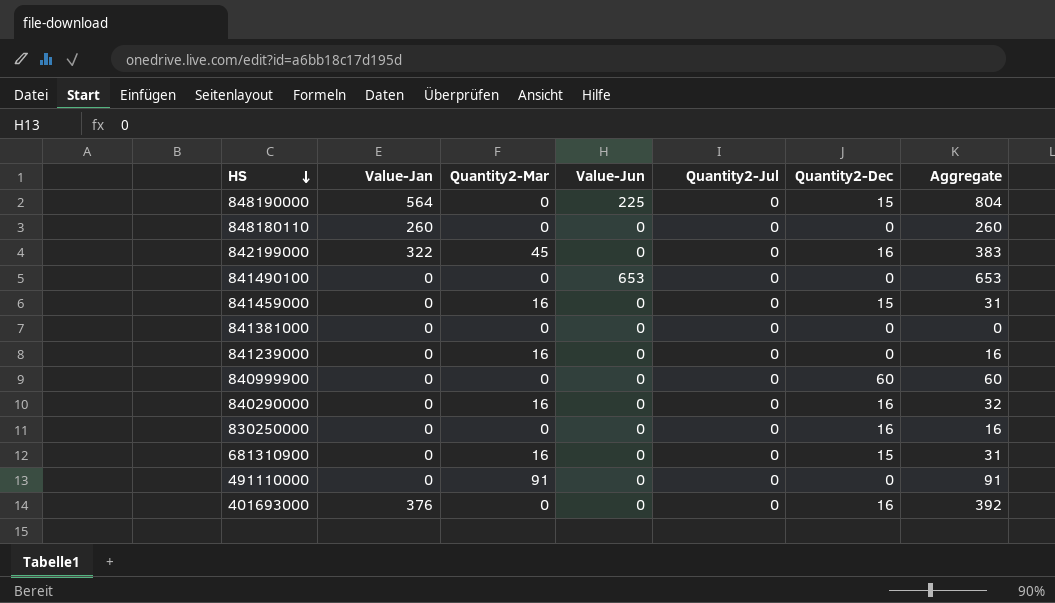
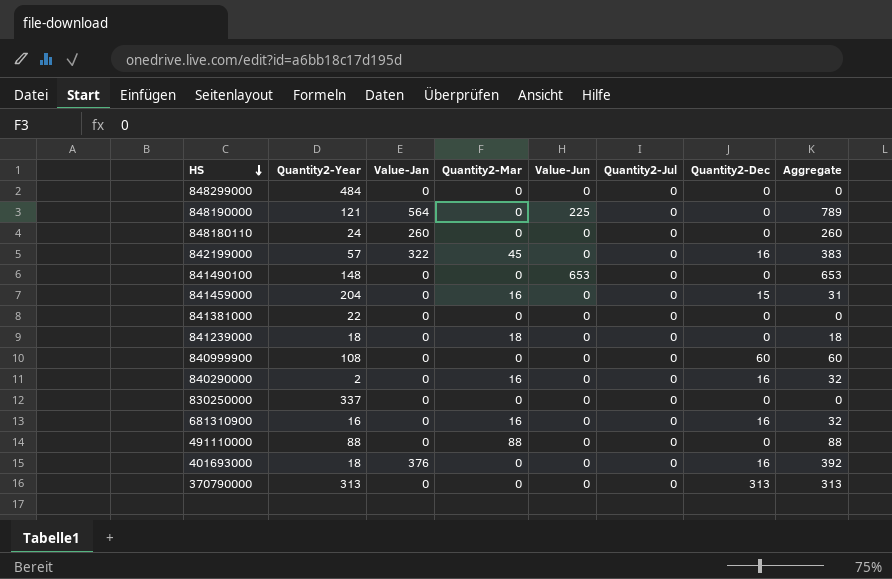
column Quantity2-Year | position: none -> 2
row 848299000: none -> 484 | 0 | 0 | 0 | 0 | 0 | 0
848190000 | Quantity2-Dec: 15 -> 0
848190000 | Aggregate: 804 -> 789
841239000 | Quantity2-Mar: 16 -> 18
841239000 | Aggregate: 16 -> 18
830250000 | Quantity2-Dec: 16 -> 0
830250000 | Aggregate: 16 -> 0
681310900 | Quantity2-Dec: 15 -> 16
681310900 | Aggregate: 31 -> 32
491110000 | Quantity2-Mar: 91 -> 88
491110000 | Aggregate: 91 -> 88
row 370790000: none -> 313 | 0 | 0 | 0 | 0 | 313 | 313

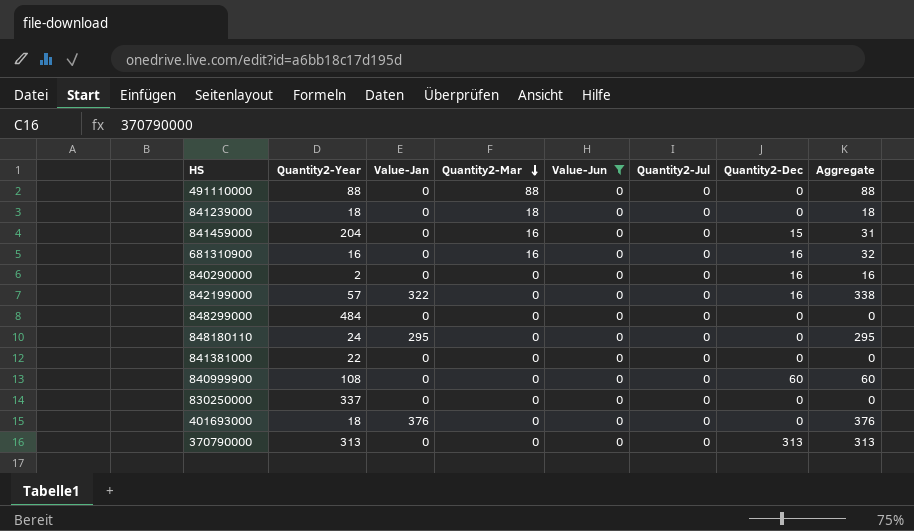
filter: none -> Value-Jun = 0
row order: HS descending -> Quantity2-Mar descending
840290000 | Quantity2-Mar: 16 -> 0
840290000 | Aggregate: 32 -> 16
842199000 | Quantity2-Mar: 45 -> 0
842199000 | Aggregate: 383 -> 338
848180110 | Value-Jan: 260 -> 295
848180110 | Aggregate: 260 -> 295
401693000 | Quantity2-Dec: 16 -> 0
401693000 | Aggregate: 392 -> 376

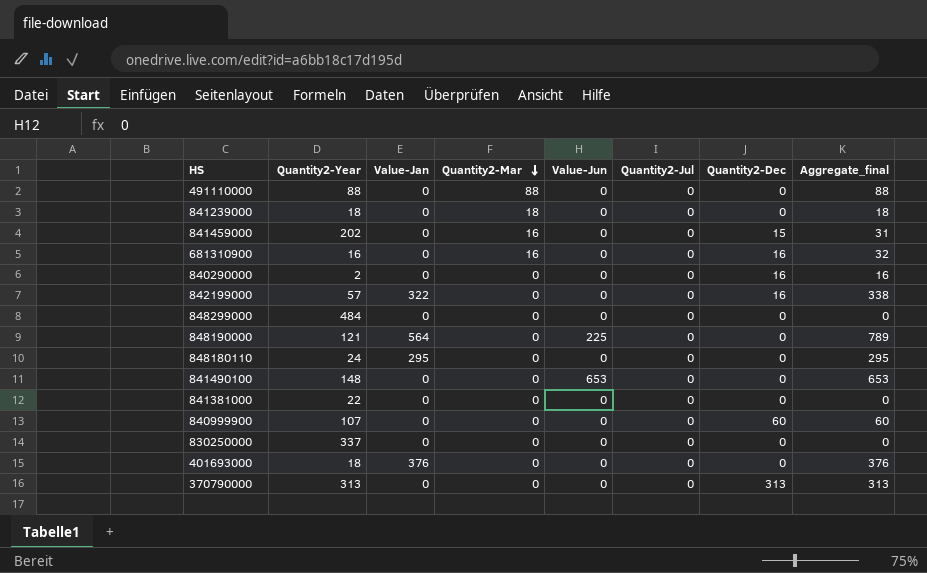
filter: Value-Jun = 0 -> none
column name: Aggregate -> Aggregate_final
841459000 | Quantity2-Year: 204 -> 202
840999900 | Quantity2-Year: 108 -> 107

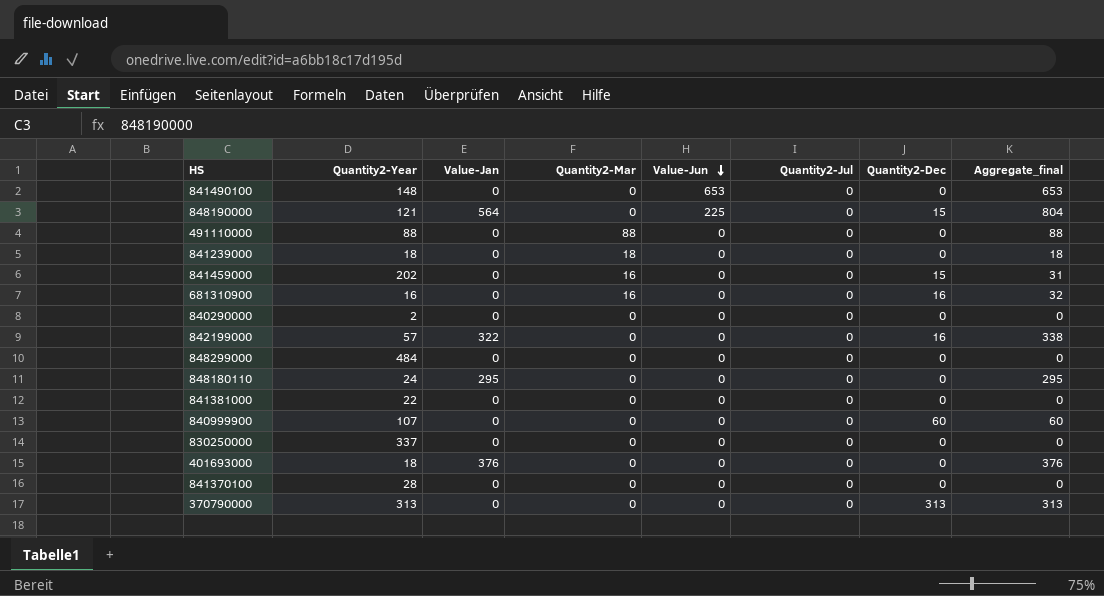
row order: Quantity2-Mar descending -> Value-Jun descending
848190000 | Quantity2-Dec: 0 -> 15
848190000 | Aggregate_final: 789 -> 804
840290000 | Quantity2-Dec: 16 -> 0
840290000 | Aggregate_final: 16 -> 0
row 841370100: none -> 28 | 0 | 0 | 0 | 0 | 0 | 0

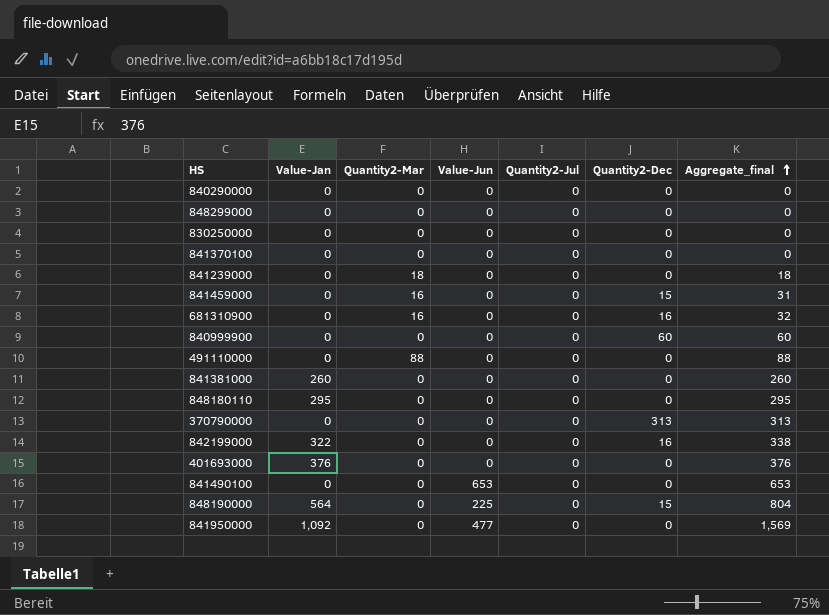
row order: Value-Jun descending -> Aggregate_final ascending
column Quantity2-Year | position: 2 -> none
841381000 | Value-Jan: 0 -> 260
841381000 | Aggregate_final: 0 -> 260
row 841950000: none -> 1,092 | 0 | 477 | 0 | 0 | 1,569

